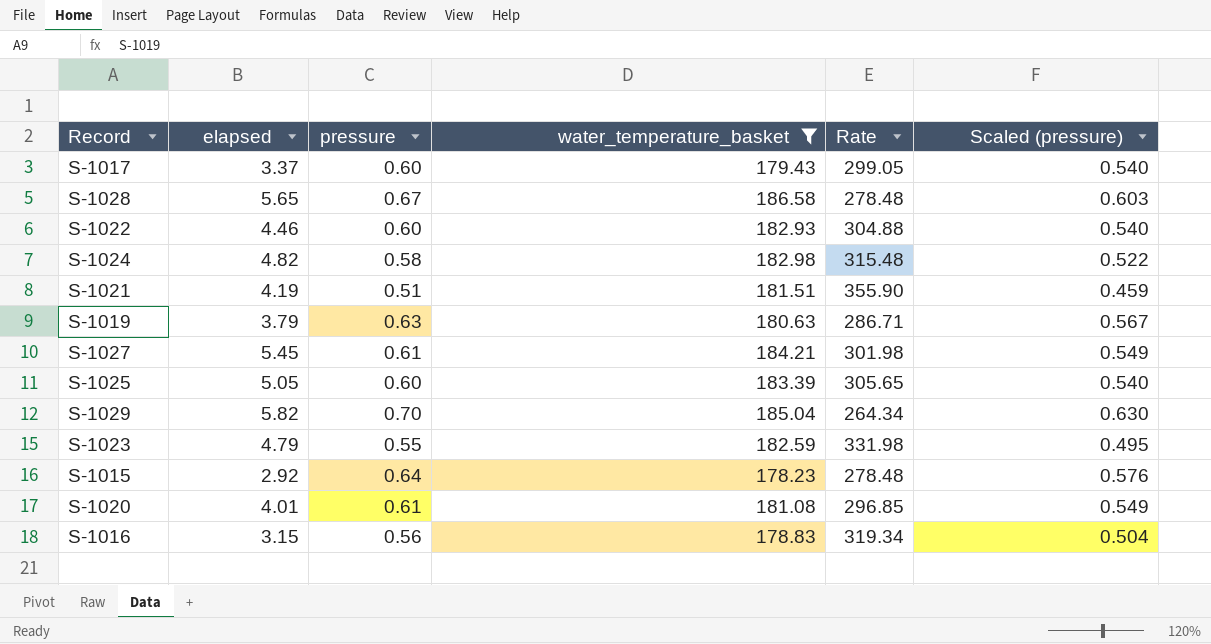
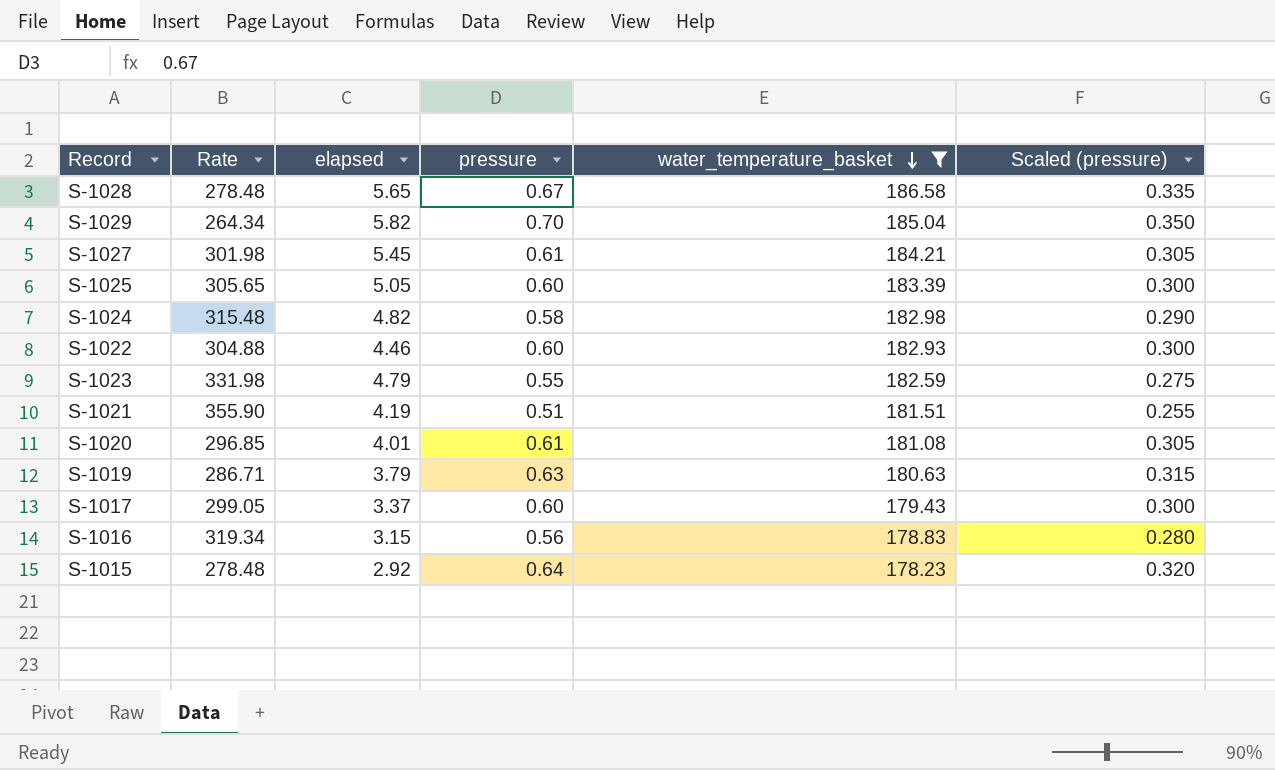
row order: none -> water_temperature_basket descending
column Rate | position: 5 -> 2
column Scaled (pressure) | formula: [pressure] * 0.9 -> [pressure] * 0.5

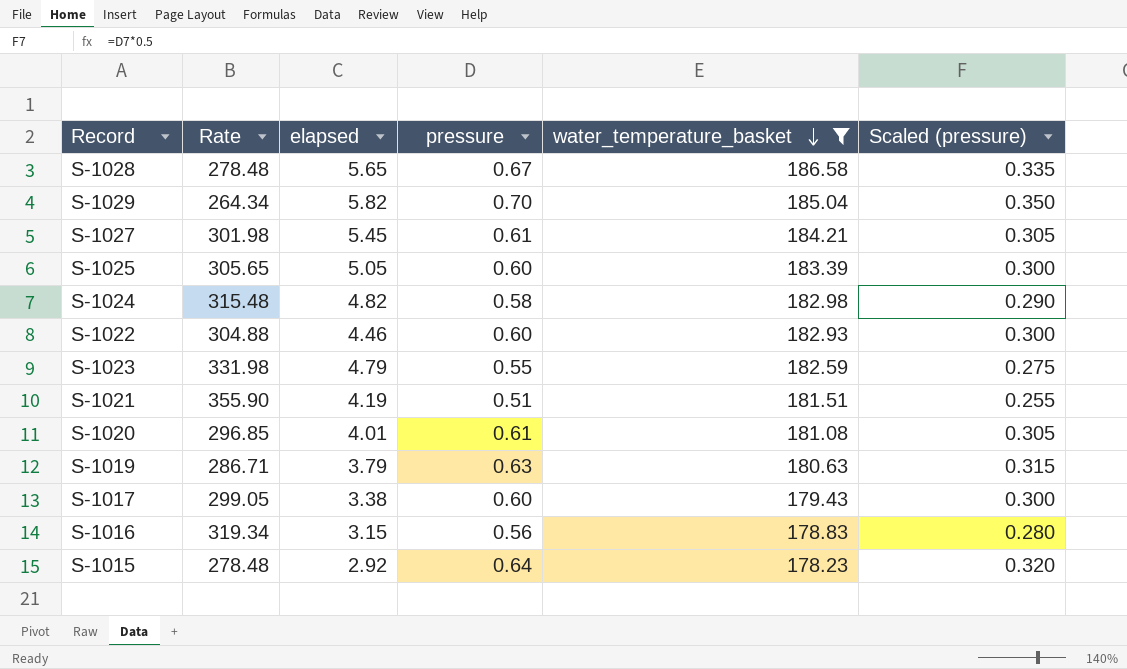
S-1017 | elapsed: 3.37 -> 3.38

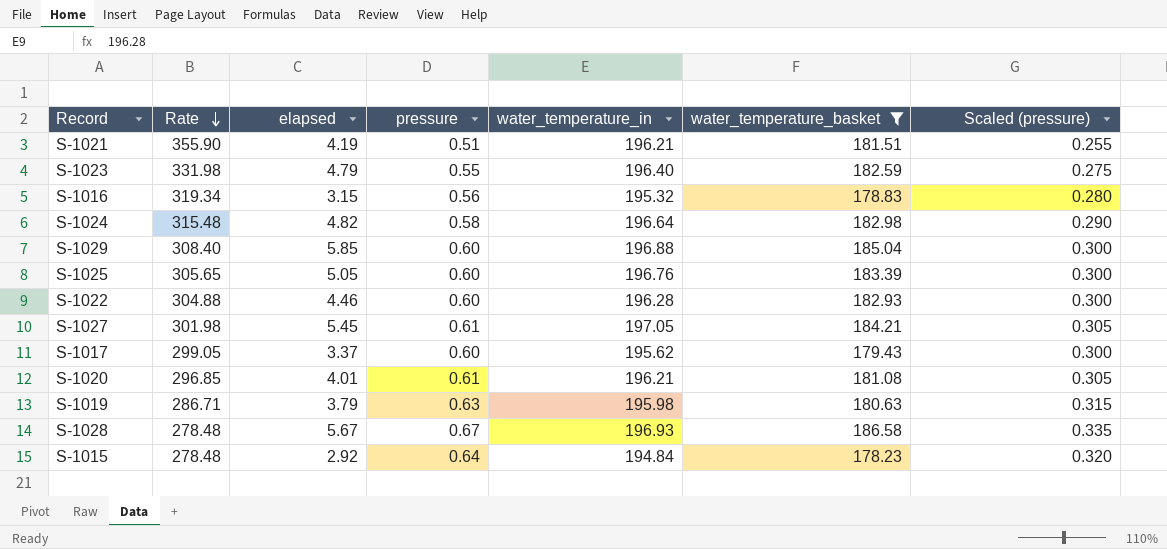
row order: water_temperature_basket descending -> Rate descending
column water_temperature_in | position: none -> 5
S-1029 | Rate: 264.34 -> 308.40
S-1029 | elapsed: 5.82 -> 5.85
S-1029 | pressure: 0.70 -> 0.60
S-1029 | Scaled (pressure): 0.350 -> 0.300
S-1017 | elapsed: 3.38 -> 3.37
S-1028 | elapsed: 5.65 -> 5.67

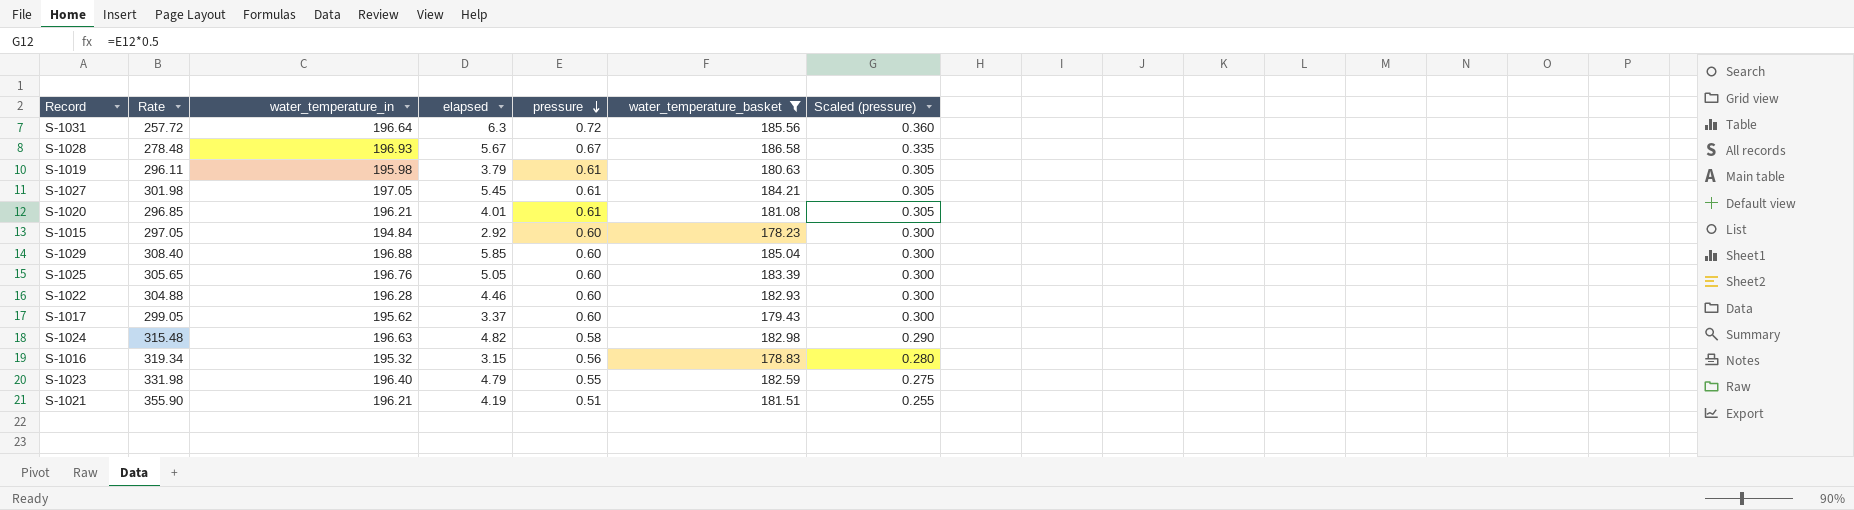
row order: Rate descending -> pressure descending
column water_temperature_in | position: 5 -> 3
row S-1031: none -> 257.72 | 196.64 | 6.3 | 0.72 | 185.56 | 0.360
S-1019 | Rate: 286.71 -> 296.11
S-1019 | pressure: 0.63 -> 0.61
S-1019 | Scaled (pressure): 0.315 -> 0.305
S-1015 | Rate: 278.48 -> 297.05
S-1015 | pressure: 0.64 -> 0.60
S-1015 | Scaled (pressure): 0.320 -> 0.300
S-1024 | water_temperature_in: 196.64 -> 196.63

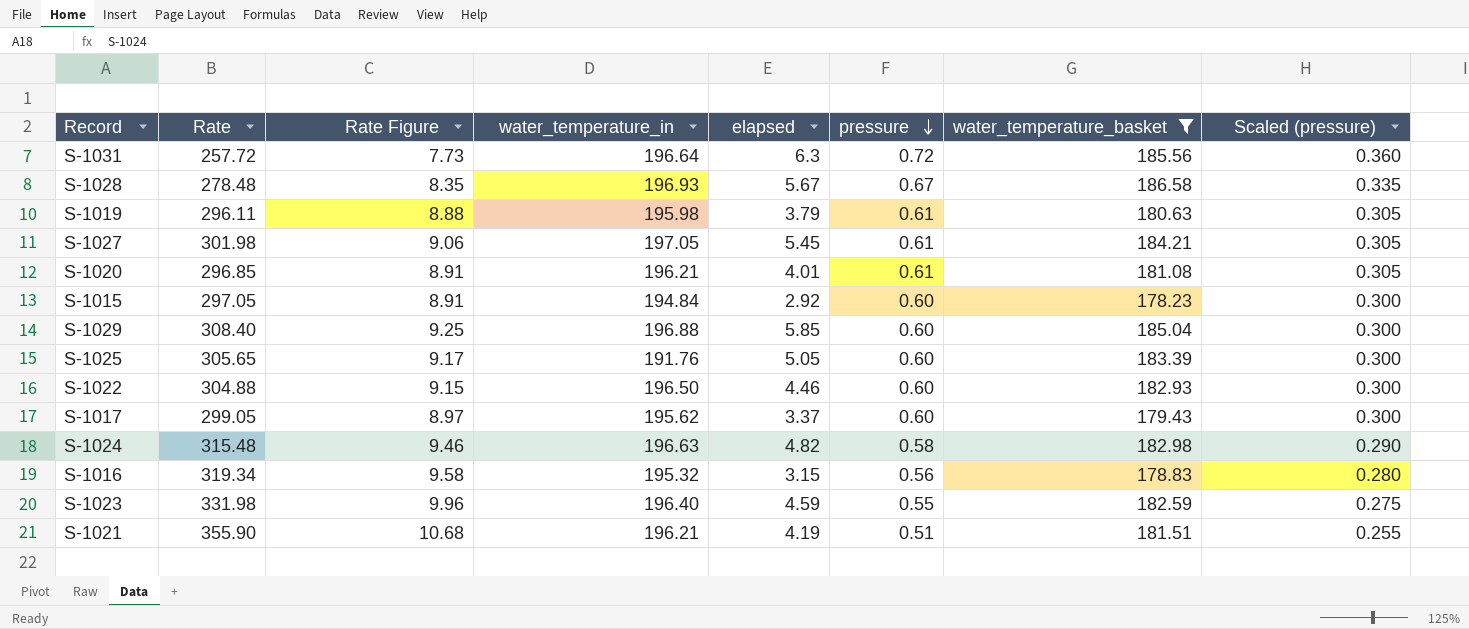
column Rate Figure | formula: none -> [Rate] * 0.03
S-1025 | water_temperature_in: 196.76 -> 191.76
S-1022 | water_temperature_in: 196.28 -> 196.50
S-1023 | elapsed: 4.79 -> 4.59

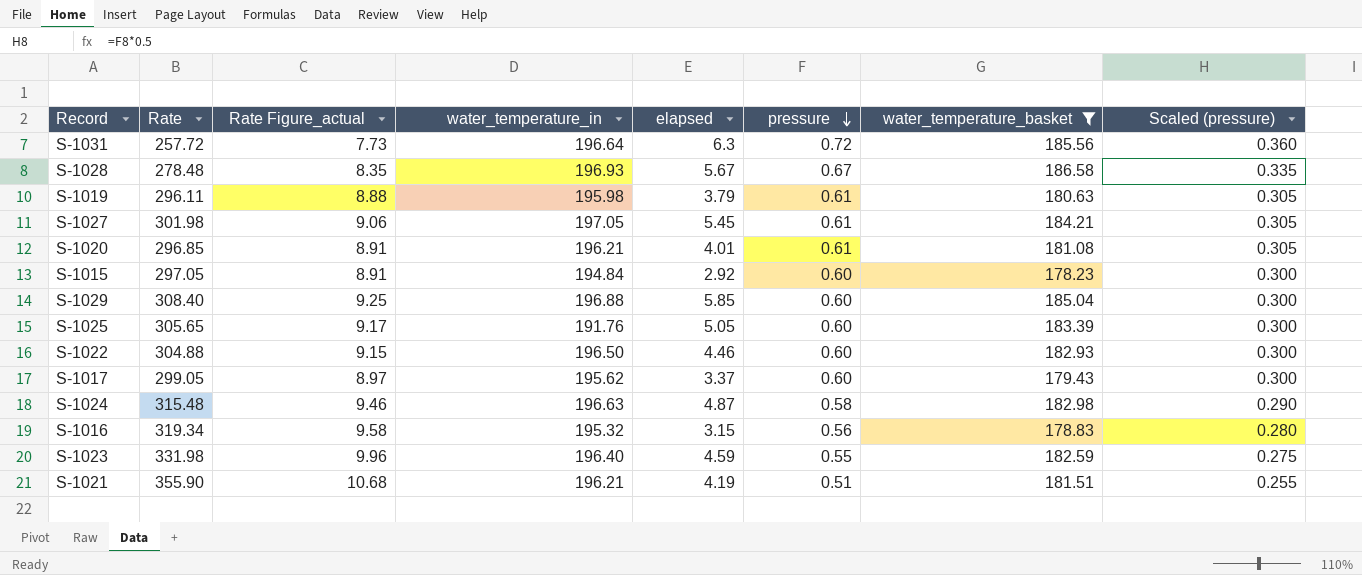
column name: Rate Figure -> Rate Figure_actual
S-1024 | elapsed: 4.82 -> 4.87

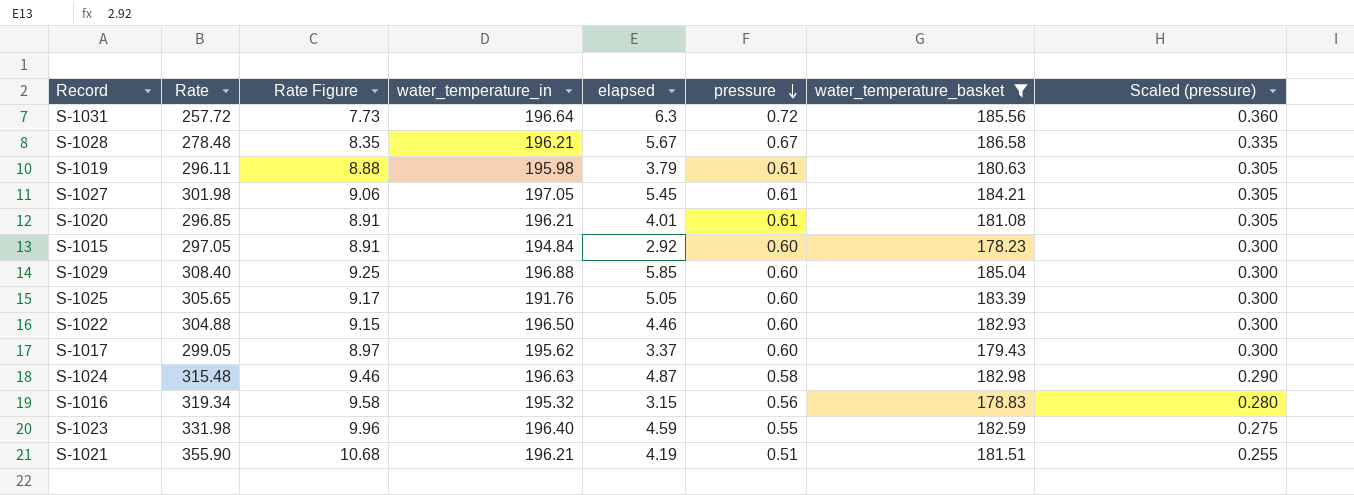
column name: Rate Figure_actual -> Rate Figure
S-1028 | water_temperature_in: 196.93 -> 196.21

